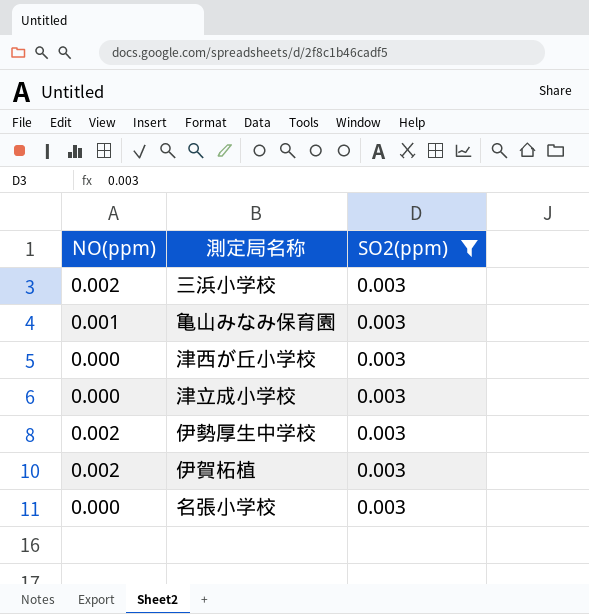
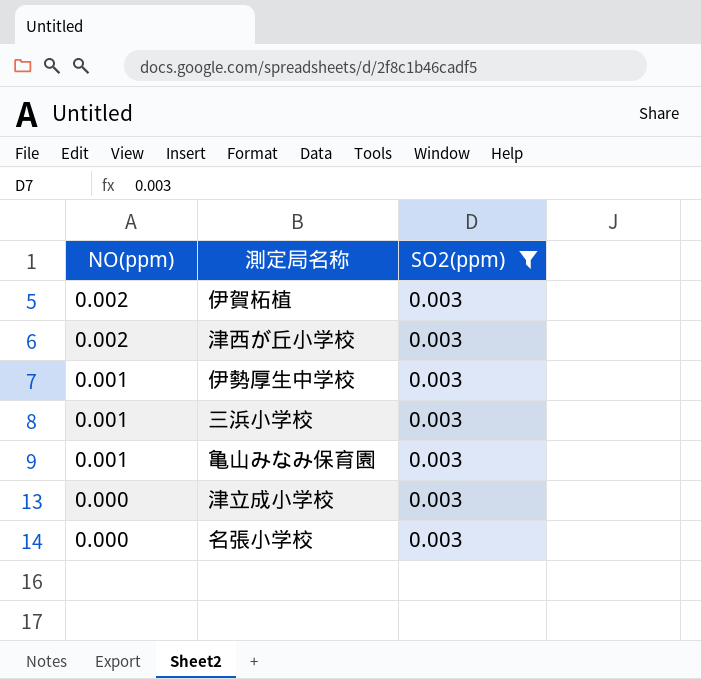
row order: none -> NO(ppm) descending
津西が丘小学校 | NO(ppm): 0.000 -> 0.002
伊勢厚生中学校 | NO(ppm): 0.002 -> 0.001
三浜小学校 | NO(ppm): 0.002 -> 0.001

